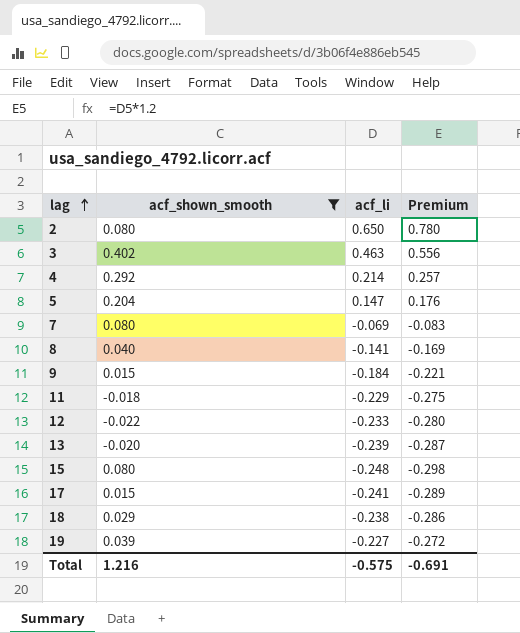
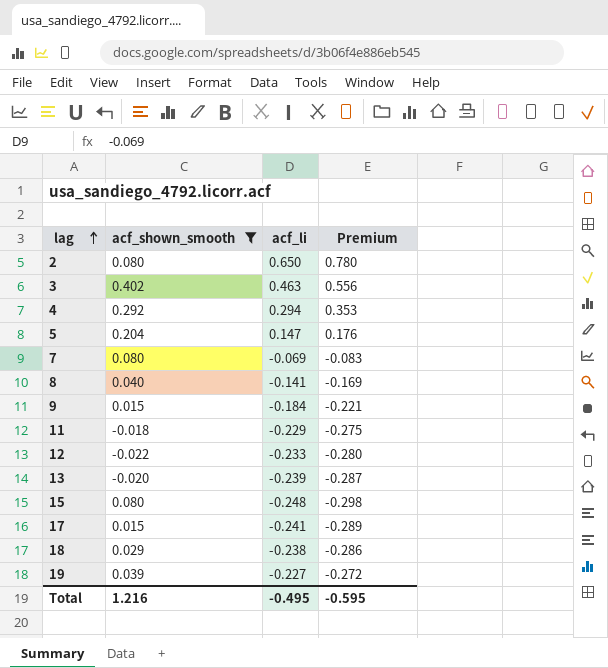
4 | acf_li: 0.214 -> 0.294
4 | Premium: 0.257 -> 0.353
Total | acf_li: -0.575 -> -0.495
Total | Premium: -0.691 -> -0.595

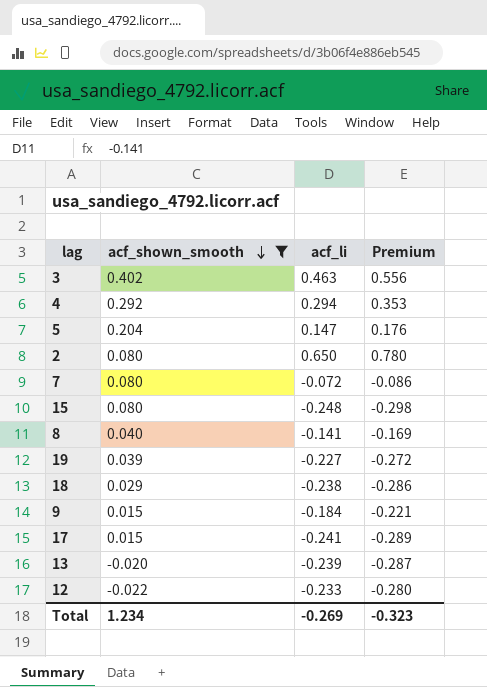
row order: lag ascending -> acf_shown_smooth descending
row 11: -0.018 | -0.229 | -0.275 -> none
7 | acf_li: -0.069 -> -0.072
7 | Premium: -0.083 -> -0.086
Total | acf_shown_smooth: 1.216 -> 1.234
Total | acf_li: -0.495 -> -0.269
Total | Premium: -0.595 -> -0.323

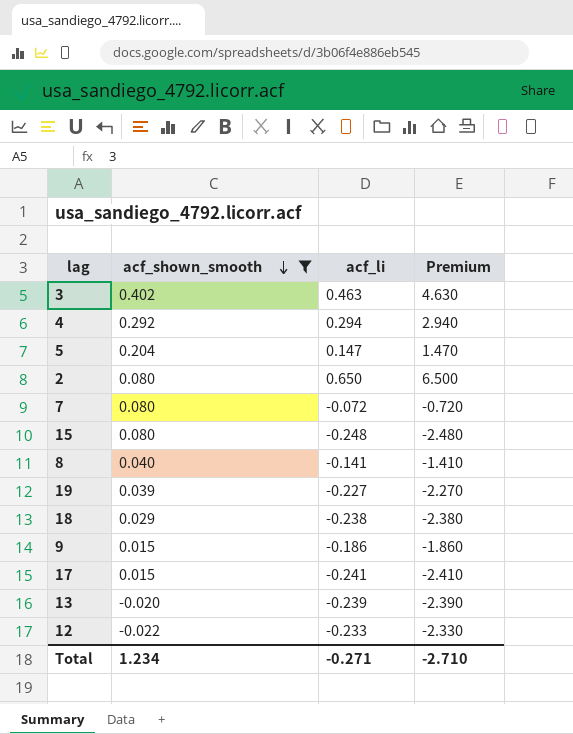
column Premium | formula: [acf_li] * 1.2 -> [acf_li] * 10
9 | acf_li: -0.184 -> -0.186
Total | acf_li: -0.269 -> -0.271
Total | Premium: -0.323 -> -2.710

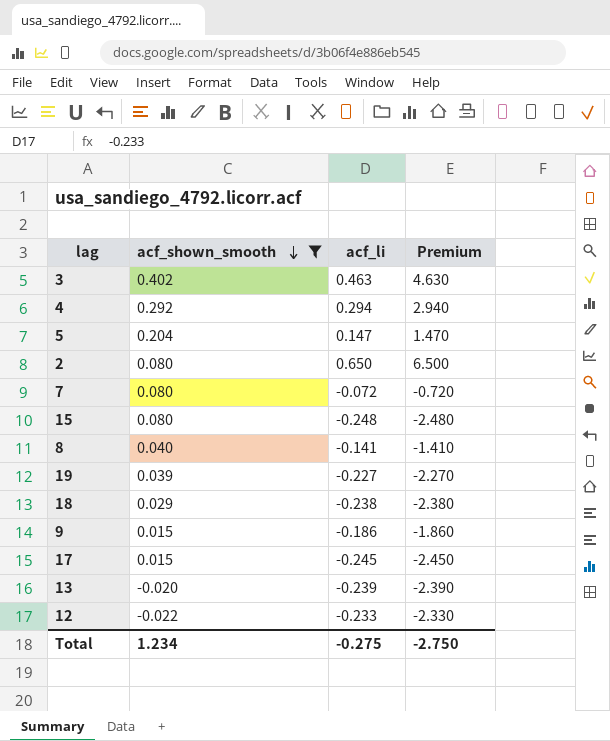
17 | acf_li: -0.241 -> -0.245
17 | Premium: -2.410 -> -2.450
Total | acf_li: -0.271 -> -0.275
Total | Premium: -2.710 -> -2.750

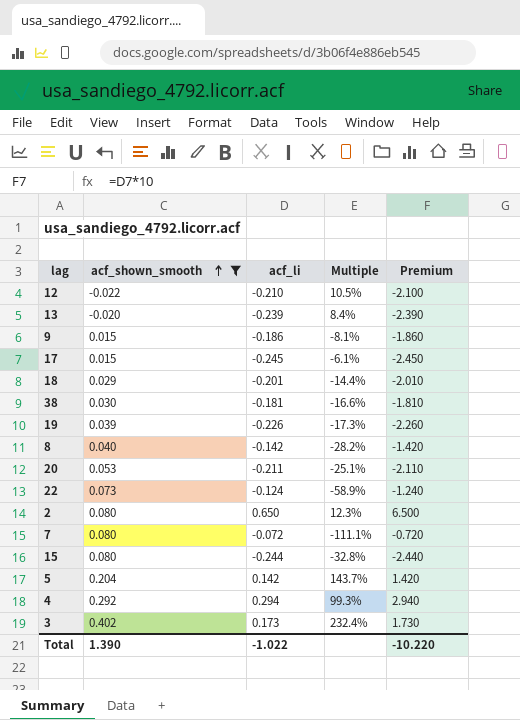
row order: acf_shown_smooth descending -> acf_shown_smooth ascending
column Multiple | formula: none -> [acf_shown_smooth] / [acf_li]
12 | acf_li: -0.233 -> -0.210
12 | Premium: -2.330 -> -2.100
18 | acf_li: -0.238 -> -0.201
18 | Premium: -2.380 -> -2.010
row 38: none -> 0.030 | -0.181 | -16.6% | -1.810
19 | acf_li: -0.227 -> -0.226
19 | Premium: -2.270 -> -2.260
8 | acf_li: -0.141 -> -0.142
8 | Premium: -1.410 -> -1.420
row 20: none -> 0.053 | -0.211 | -25.1% | -2.110
row 22: none -> 0.073 | -0.124 | -58.9% | -1.240
15 | acf_li: -0.248 -> -0.244
15 | Premium: -2.480 -> -2.440
5 | acf_li: 0.147 -> 0.142
5 | Premium: 1.470 -> 1.420
3 | acf_li: 0.463 -> 0.173
3 | Premium: 4.630 -> 1.730
Total | acf_shown_smooth: 1.234 -> 1.390
Total | acf_li: -0.275 -> -1.022
Total | Premium: -2.750 -> -10.220

